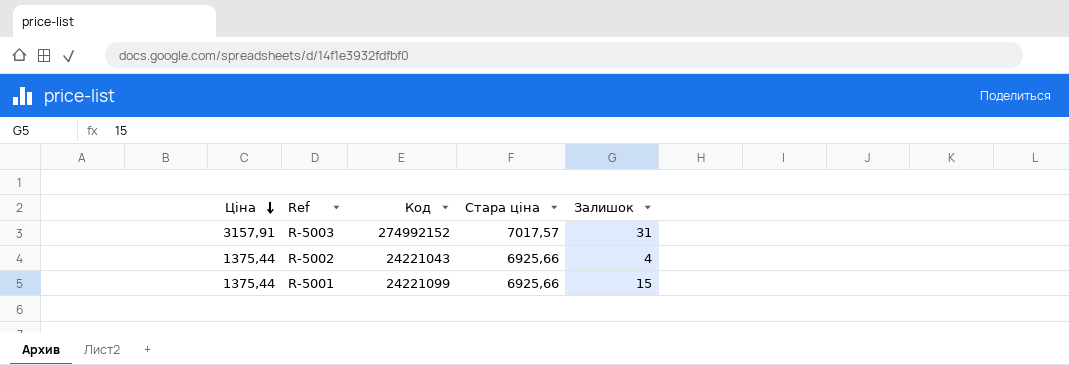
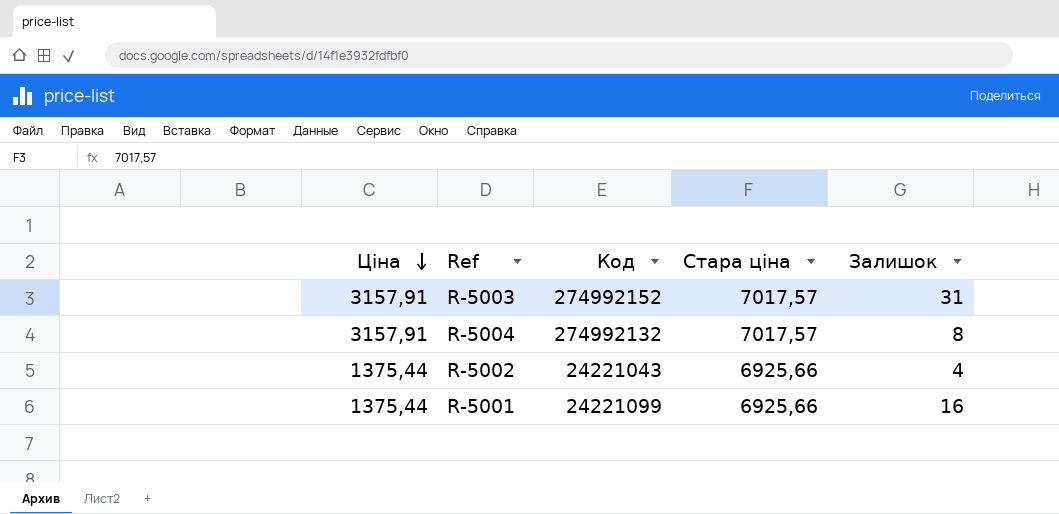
row R-5004: none -> 3157,91 | 274992132 | 7017,57 | 8
R-5001 | Залишок: 15 -> 16

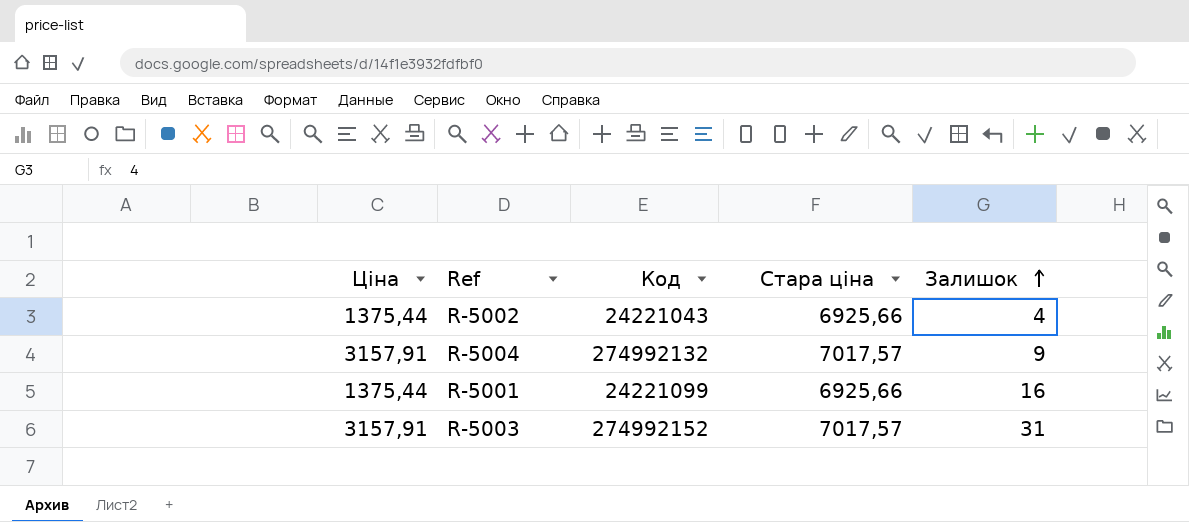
row order: Ціна descending -> Залишок ascending
R-5004 | Залишок: 8 -> 9

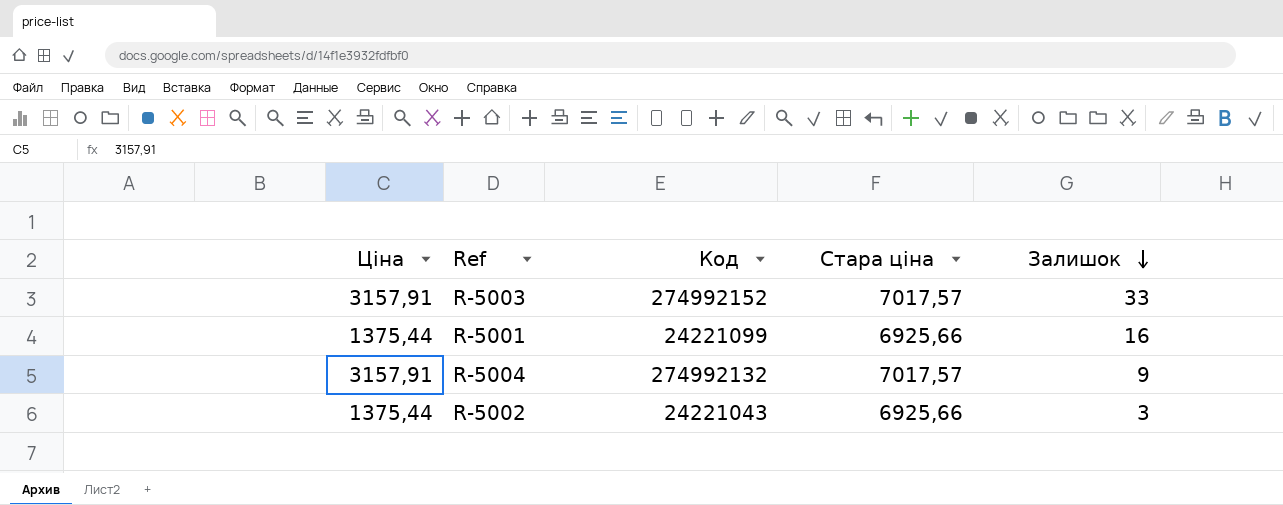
row order: Залишок ascending -> Залишок descending
R-5003 | Залишок: 31 -> 33
R-5002 | Залишок: 4 -> 3

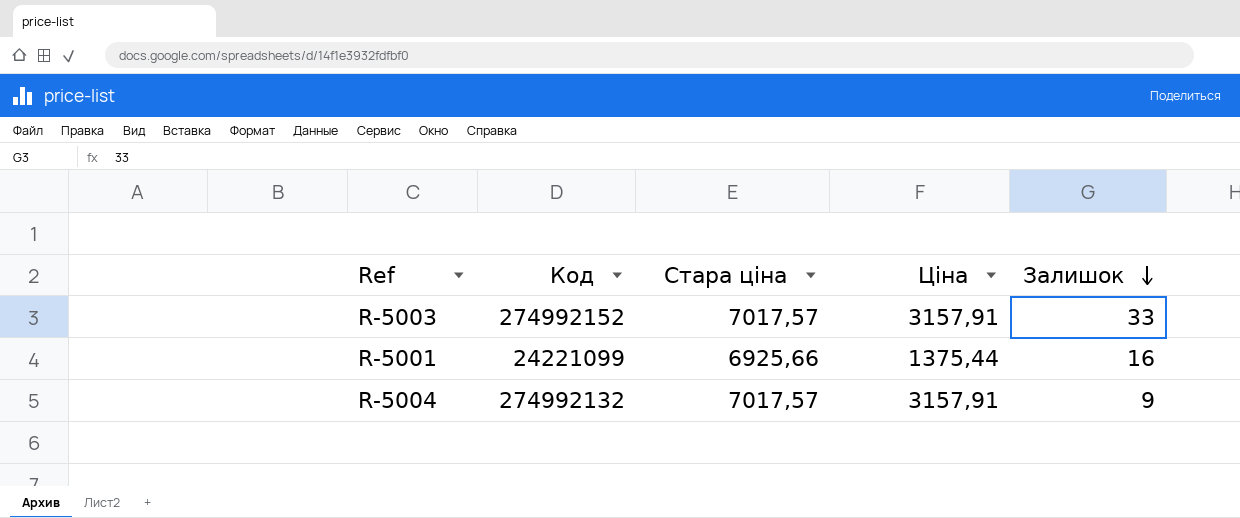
column Ціна | position: 1 -> 4
row R-5002: 1375,44 | 24221043 | 6925,66 | 3 -> none

